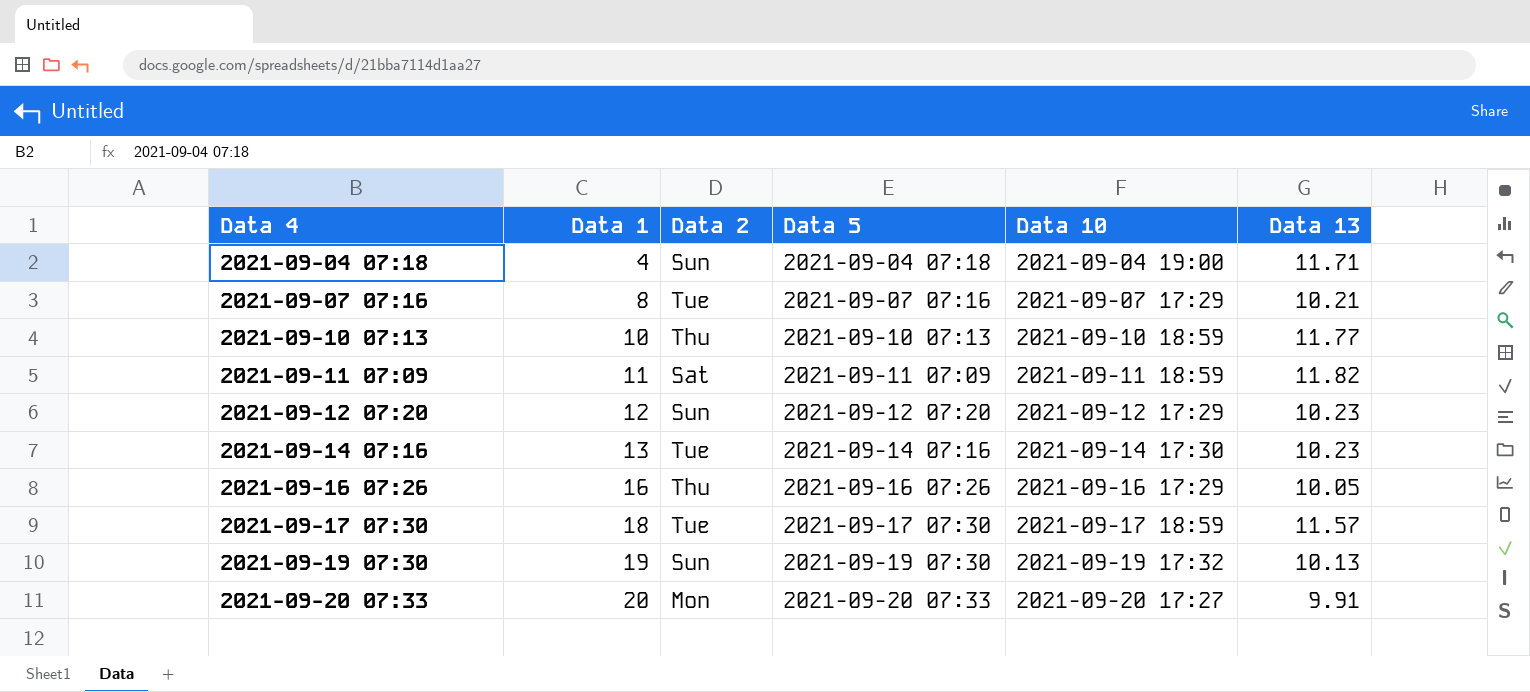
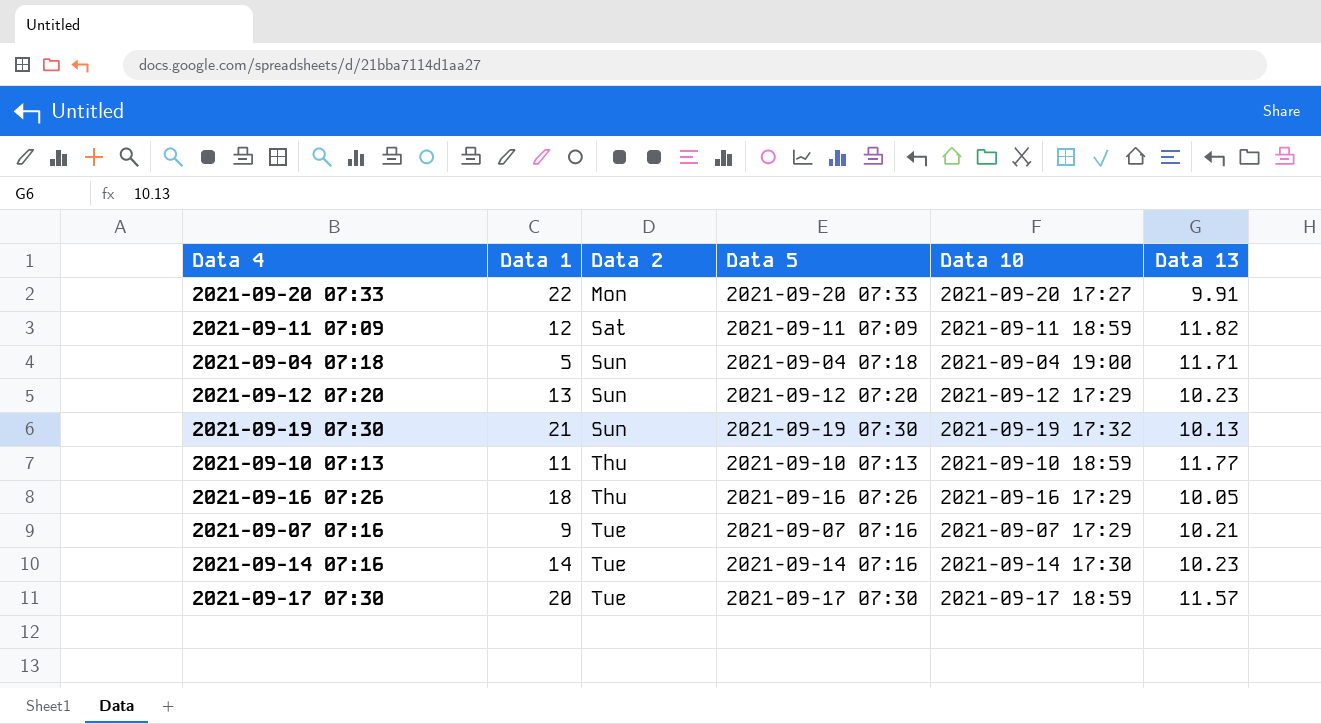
row order: Data 4 ascending -> Data 2 ascending
2021-09-20 07:33 | Data 1: 20 -> 22
2021-09-11 07:09 | Data 1: 11 -> 12
2021-09-04 07:18 | Data 1: 4 -> 5
2021-09-12 07:20 | Data 1: 12 -> 13
2021-09-19 07:30 | Data 1: 19 -> 21
2021-09-10 07:13 | Data 1: 10 -> 11
2021-09-16 07:26 | Data 1: 16 -> 18
2021-09-07 07:16 | Data 1: 8 -> 9
2021-09-14 07:16 | Data 1: 13 -> 14
2021-09-17 07:30 | Data 1: 18 -> 20

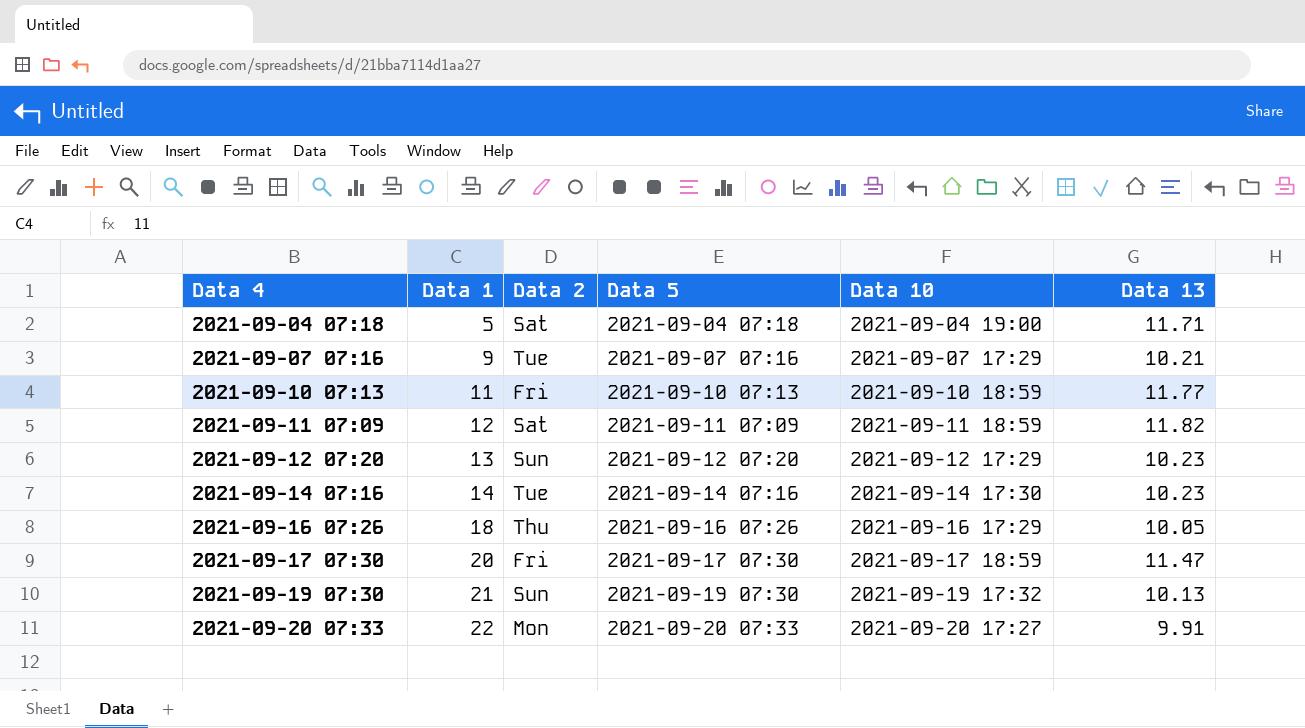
row order: Data 2 ascending -> Data 4 ascending
2021-09-04 07:18 | Data 2: Sun -> Sat
2021-09-10 07:13 | Data 2: Thu -> Fri
2021-09-17 07:30 | Data 2: Tue -> Fri
2021-09-17 07:30 | Data 13: 11.57 -> 11.47

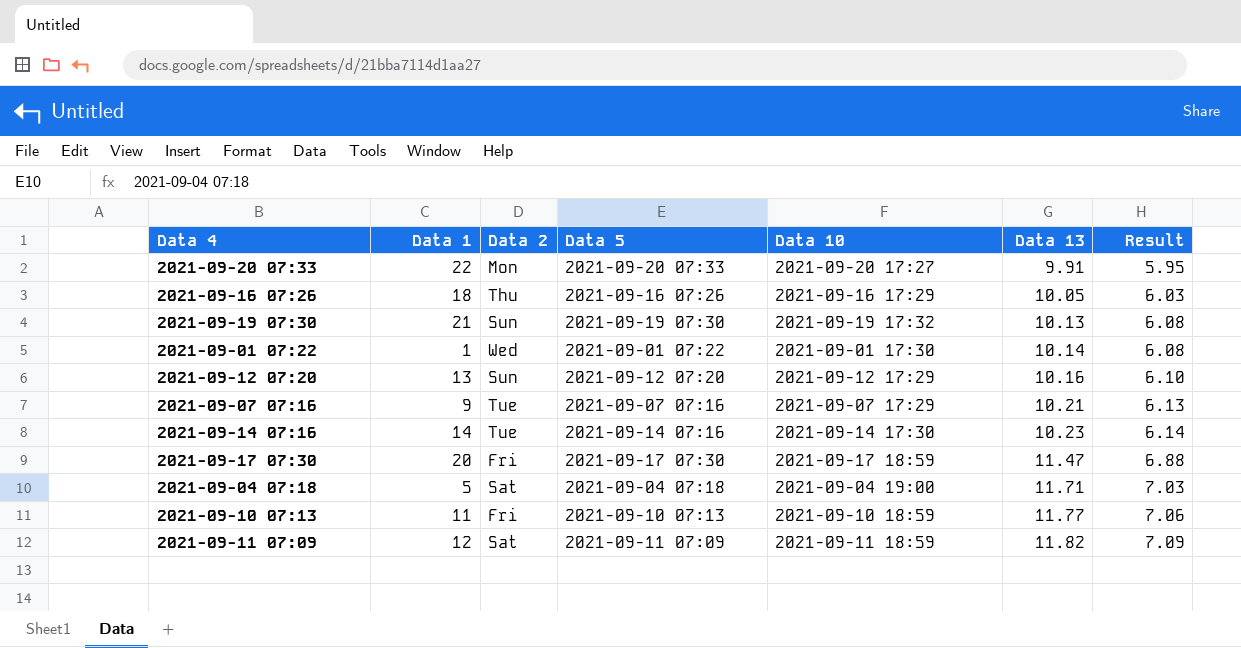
row order: Data 4 ascending -> Data 13 ascending
column Result | formula: none -> [Data 13] * 0.6
row 2021-09-01 07:22: none -> 1 | Wed | 2021-09-01 07:22 | 2021-09-01 17:30 | 10.14 | 6.08
2021-09-12 07:20 | Data 13: 10.23 -> 10.16

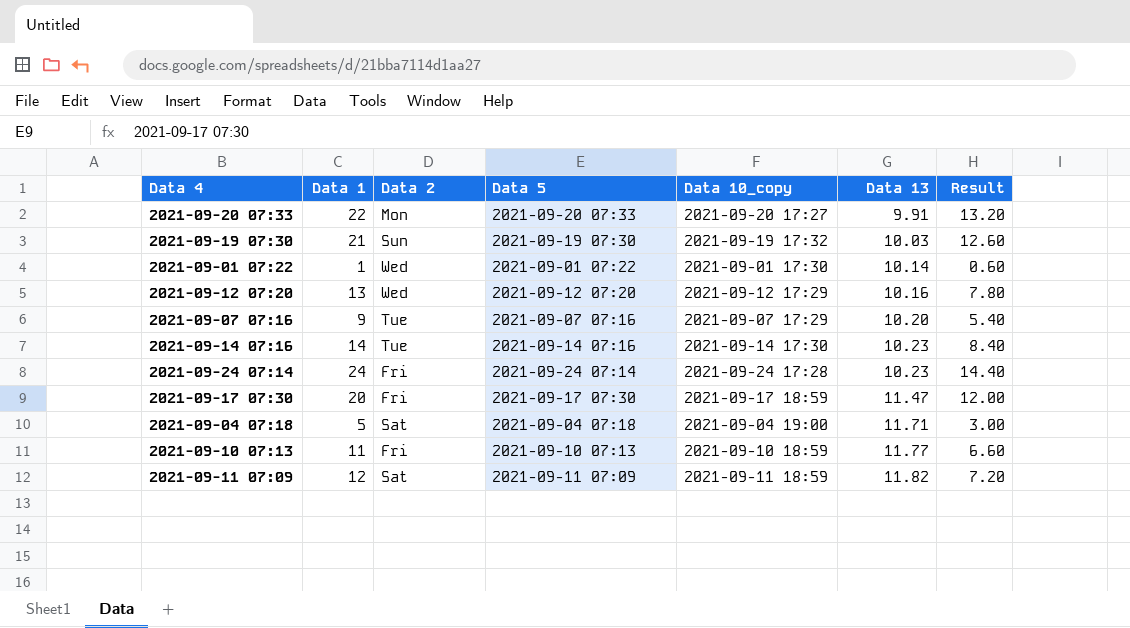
column name: Data 10 -> Data 10_copy
column Result | formula: [Data 13] * 0.6 -> [Data 1] * 0.6
row 2021-09-16 07:26: 18 | Thu | 2021-09-16 07:26 | 2021-09-16 17:29 | 10.05 | 6.03 -> none
2021-09-19 07:30 | Data 13: 10.13 -> 10.03
2021-09-12 07:20 | Data 2: Sun -> Wed
2021-09-07 07:16 | Data 13: 10.21 -> 10.20
row 2021-09-24 07:14: none -> 24 | Fri | 2021-09-24 07:14 | 2021-09-24 17:28 | 10.23 | 14.40

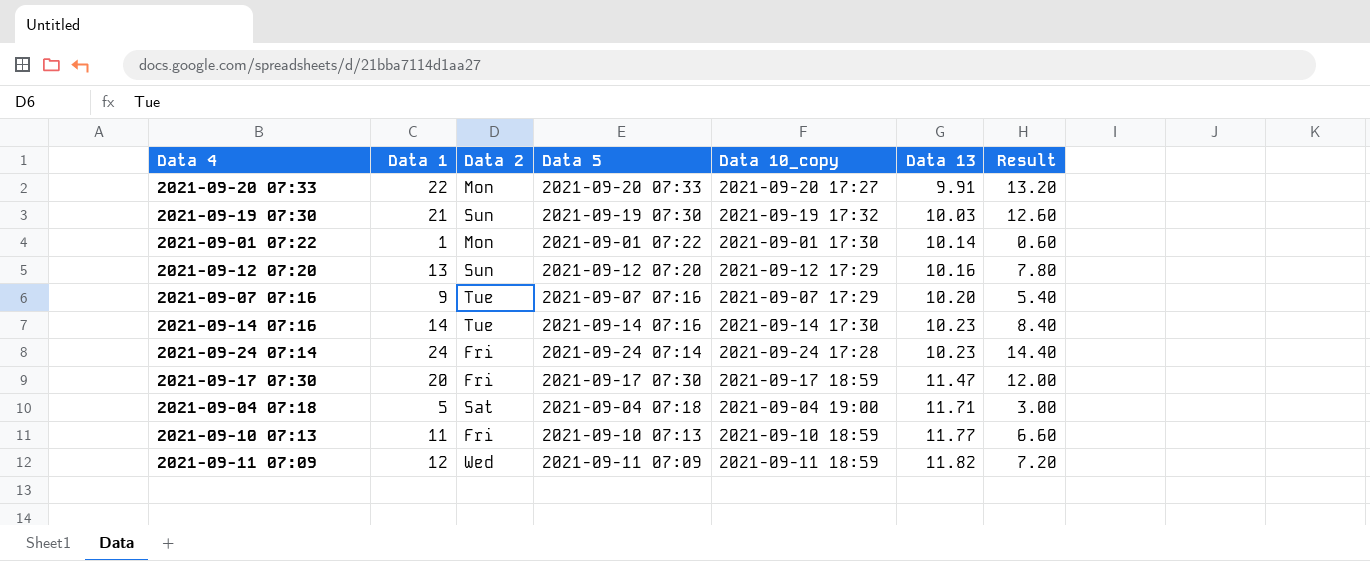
2021-09-01 07:22 | Data 2: Wed -> Mon
2021-09-12 07:20 | Data 2: Wed -> Sun
2021-09-11 07:09 | Data 2: Sat -> Wed

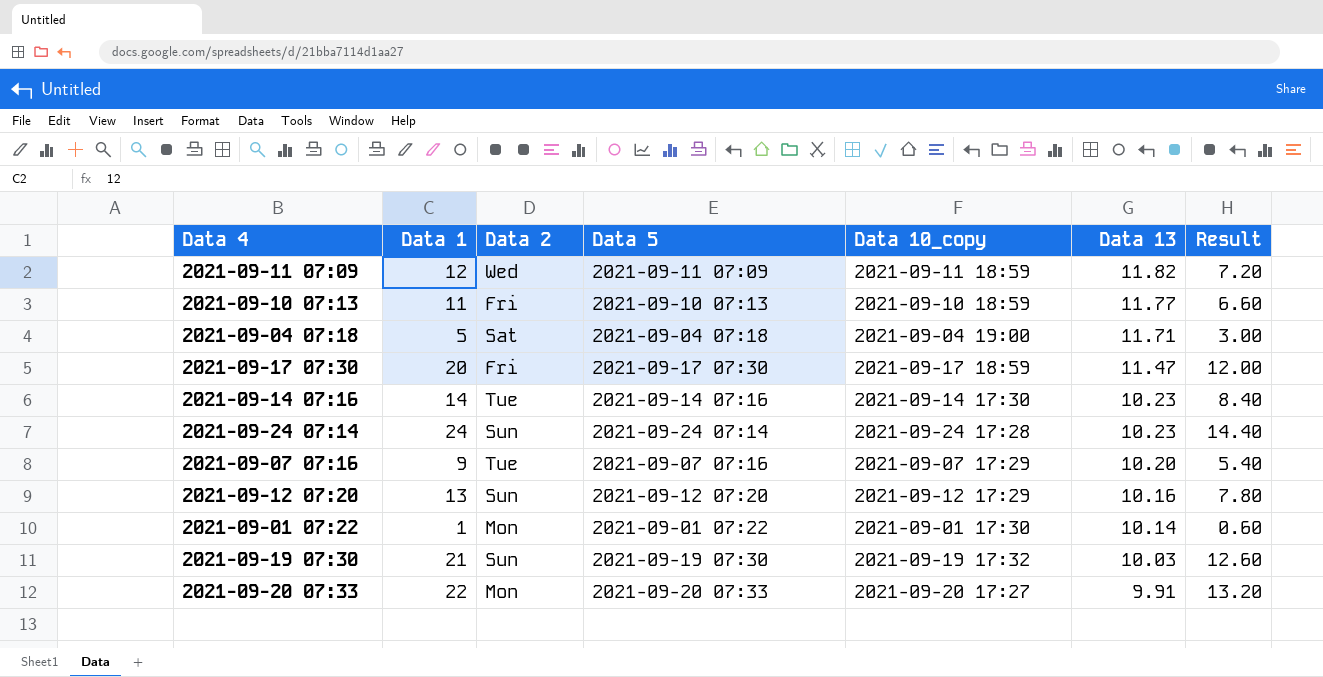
row order: Data 13 ascending -> Data 13 descending
2021-09-24 07:14 | Data 2: Fri -> Sun

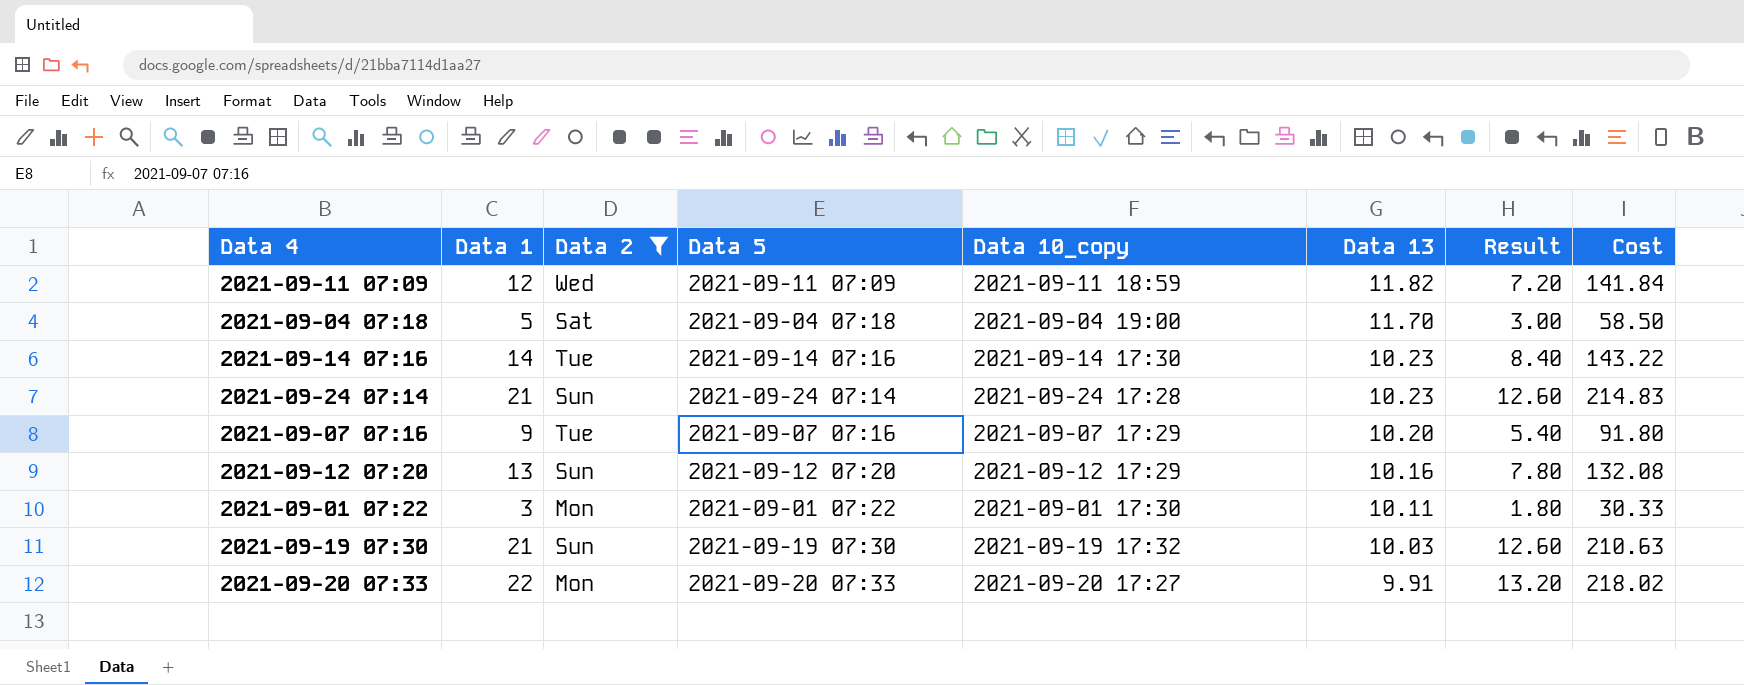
filter: none -> Data 2 != Fri
column Cost | formula: none -> [Data 1] * [Data 13]
2021-09-04 07:18 | Data 13: 11.71 -> 11.70
2021-09-24 07:14 | Data 1: 24 -> 21
2021-09-24 07:14 | Result: 14.40 -> 12.60
2021-09-01 07:22 | Data 1: 1 -> 3
2021-09-01 07:22 | Data 13: 10.14 -> 10.11
2021-09-01 07:22 | Result: 0.60 -> 1.80

